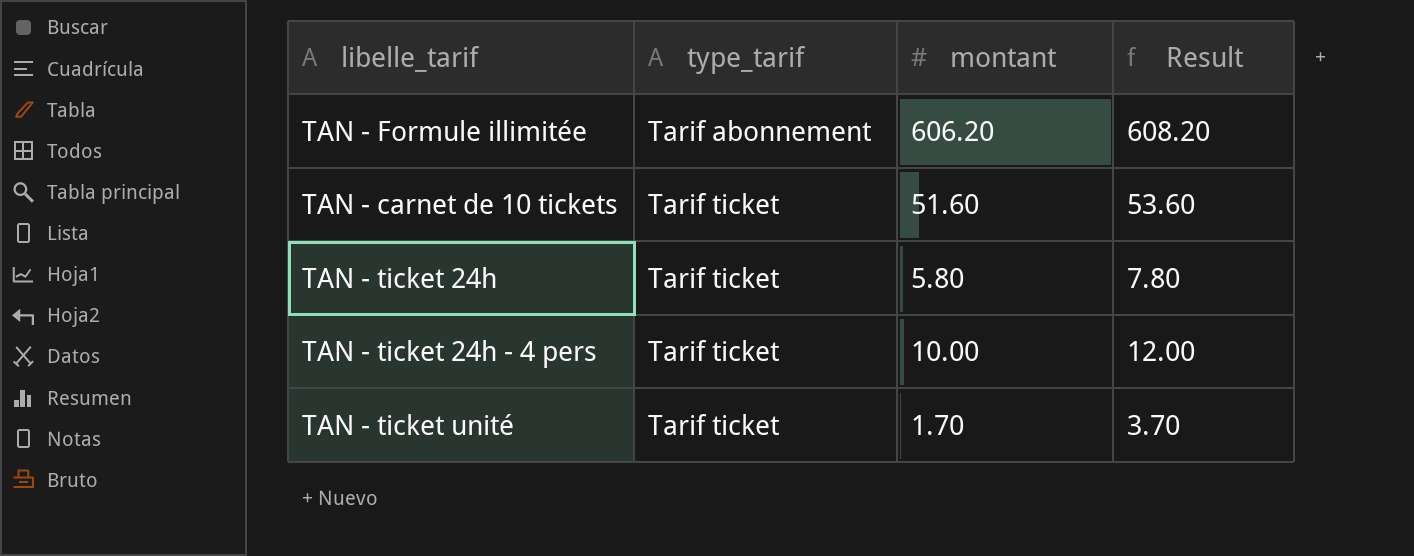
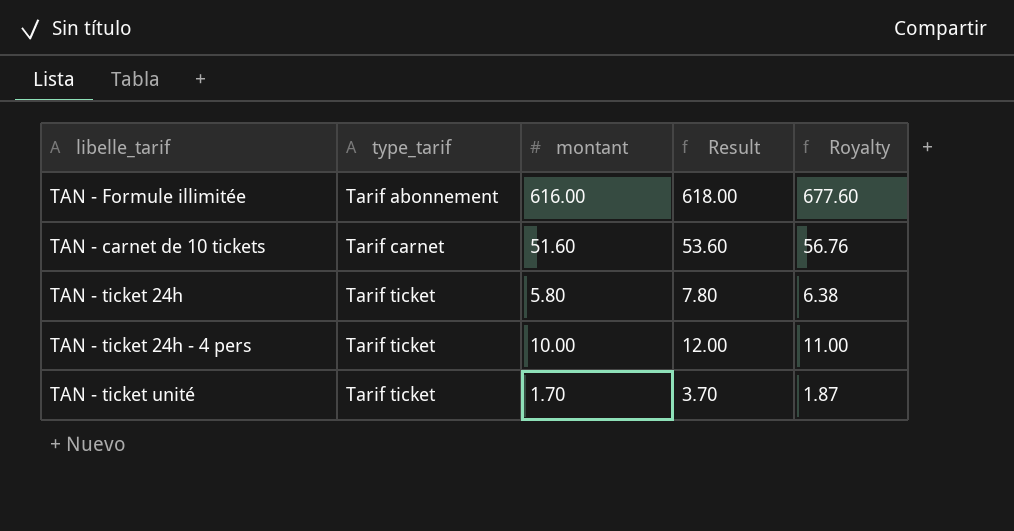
column Royalty | formula: none -> [montant] * 1.1
TAN - Formule illimitée | montant: 606.20 -> 616.00
TAN - Formule illimitée | Result: 608.20 -> 618.00
TAN - carnet de 10 tickets | type_tarif: Tarif ticket -> Tarif carnet

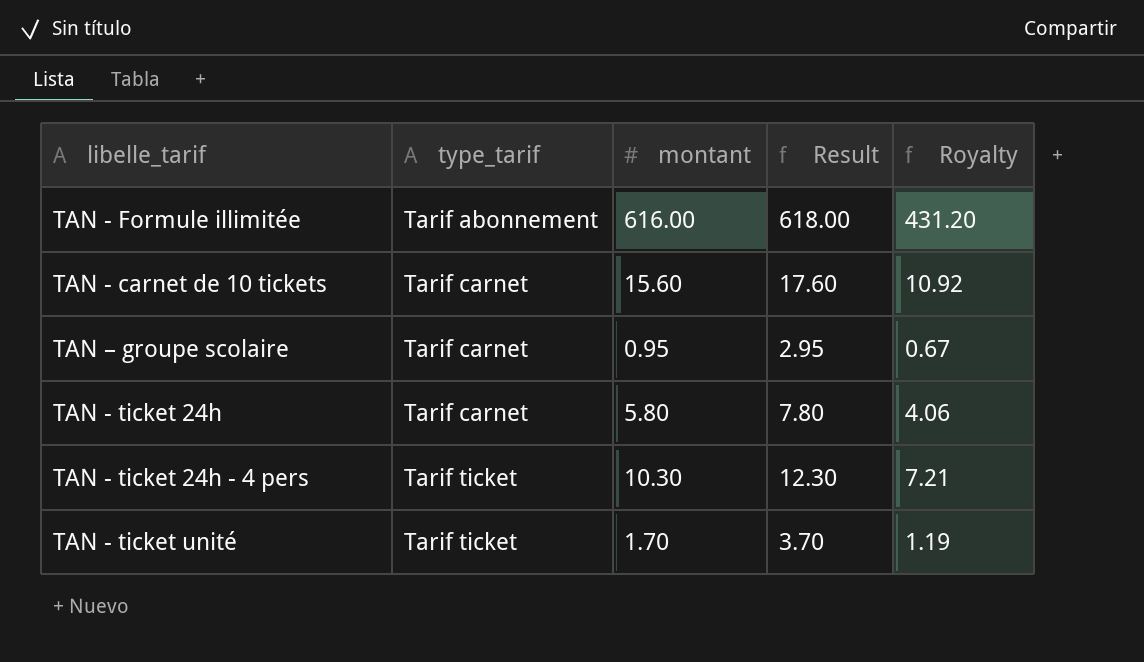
column Royalty | formula: [montant] * 1.1 -> [montant] * 0.7
TAN - carnet de 10 tickets | montant: 51.60 -> 15.60
TAN - carnet de 10 tickets | Result: 53.60 -> 17.60
row TAN – groupe scolaire: none -> Tarif carnet | 0.95 | 2.95 | 0.67
TAN - ticket 24h | type_tarif: Tarif ticket -> Tarif carnet
TAN - ticket 24h - 4 pers | montant: 10.00 -> 10.30
TAN - ticket 24h - 4 pers | Result: 12.00 -> 12.30

